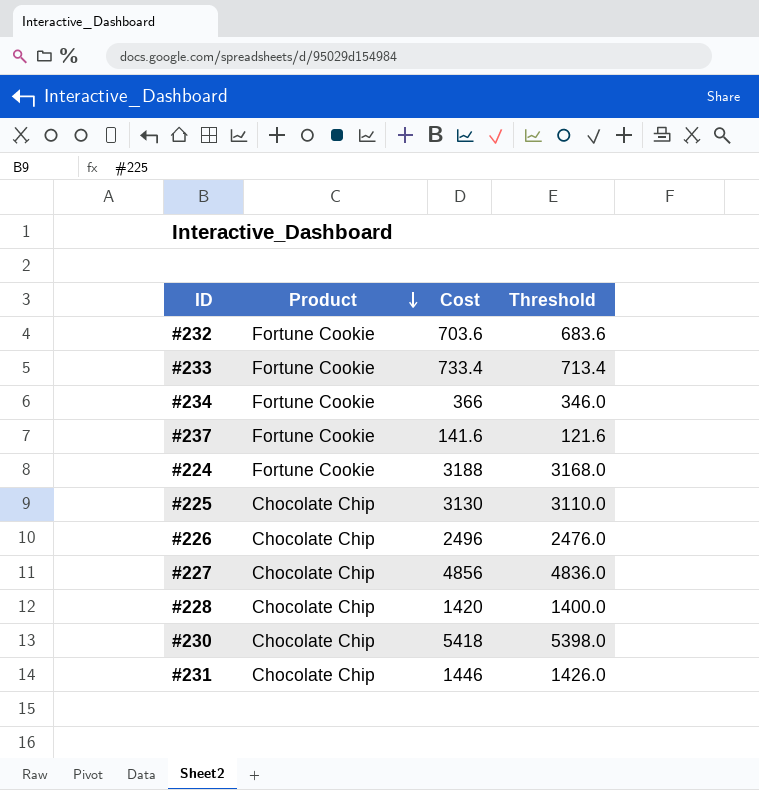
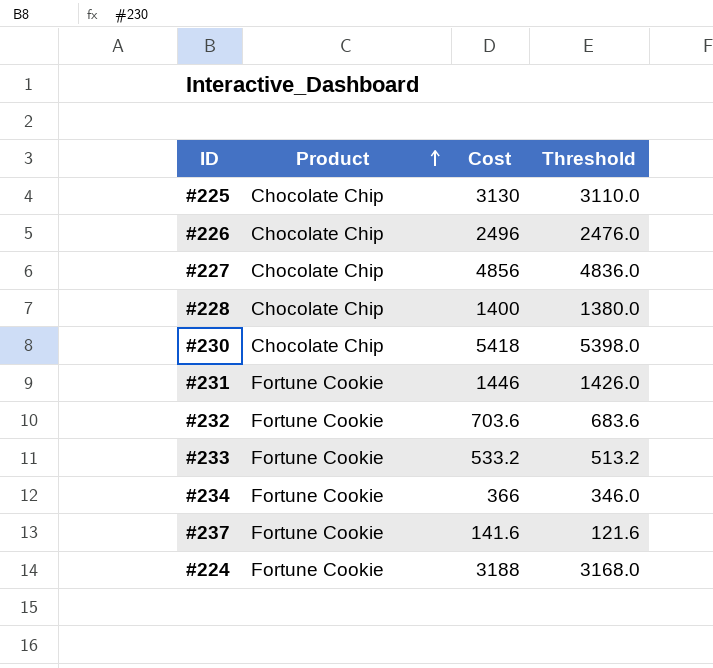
row order: Product descending -> Product ascending
#228 | Cost: 1420 -> 1400
#228 | Threshold: 1400.0 -> 1380.0
#231 | Product: Chocolate Chip -> Fortune Cookie
#233 | Cost: 733.4 -> 533.2
#233 | Threshold: 713.4 -> 513.2

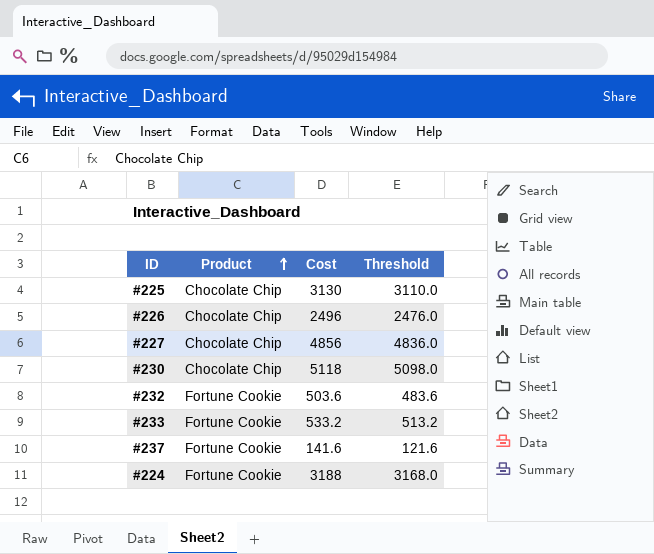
row #228: Chocolate Chip | 1400 | 1380.0 -> none
row #231: Fortune Cookie | 1446 | 1426.0 -> none
row #234: Fortune Cookie | 366 | 346.0 -> none
#230 | Cost: 5418 -> 5118
#230 | Threshold: 5398.0 -> 5098.0
#232 | Cost: 703.6 -> 503.6
#232 | Threshold: 683.6 -> 483.6

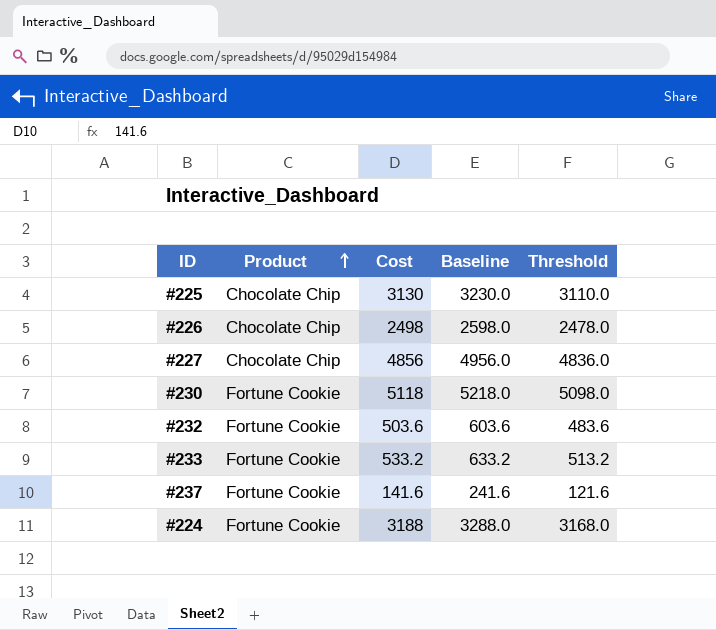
column Baseline | formula: none -> [Cost] + 100
#226 | Cost: 2496 -> 2498
#226 | Threshold: 2476.0 -> 2478.0
#230 | Product: Chocolate Chip -> Fortune Cookie

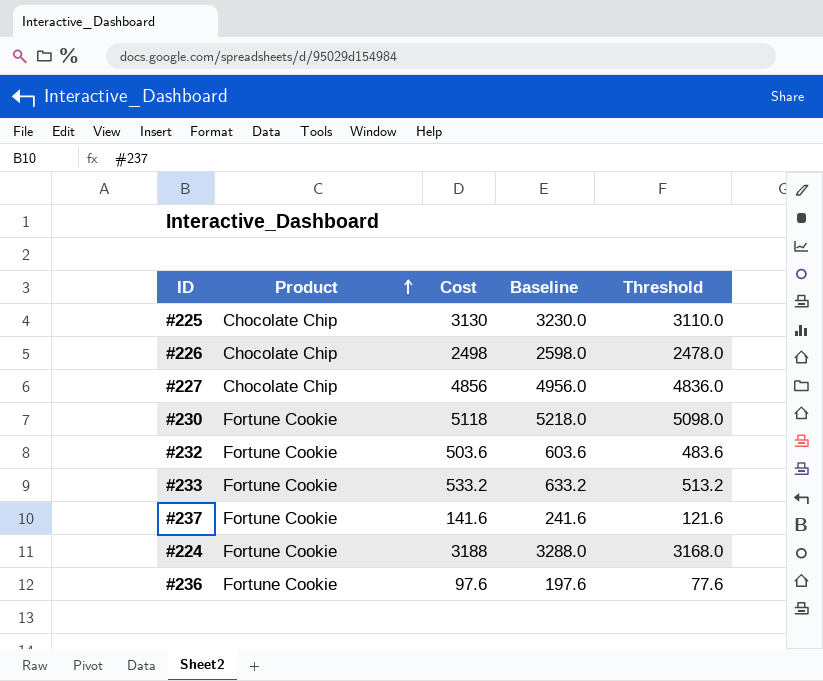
row #236: none -> Fortune Cookie | 97.6 | 197.6 | 77.6

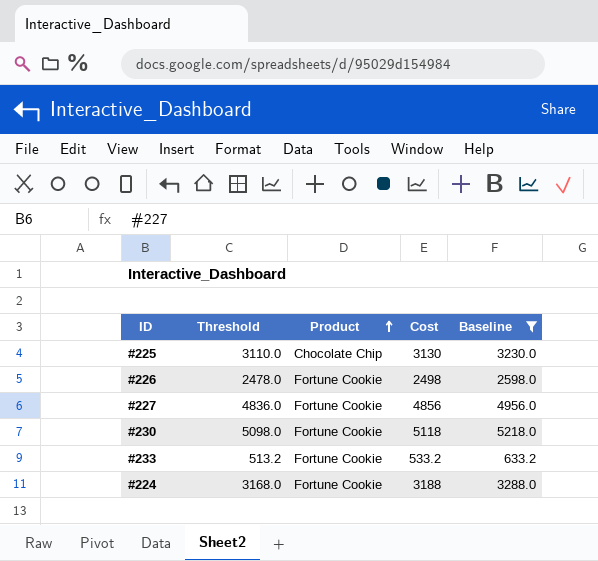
filter: none -> Baseline >= 633.2
column Threshold | position: 5 -> 2
#226 | Product: Chocolate Chip -> Fortune Cookie
#227 | Product: Chocolate Chip -> Fortune Cookie

